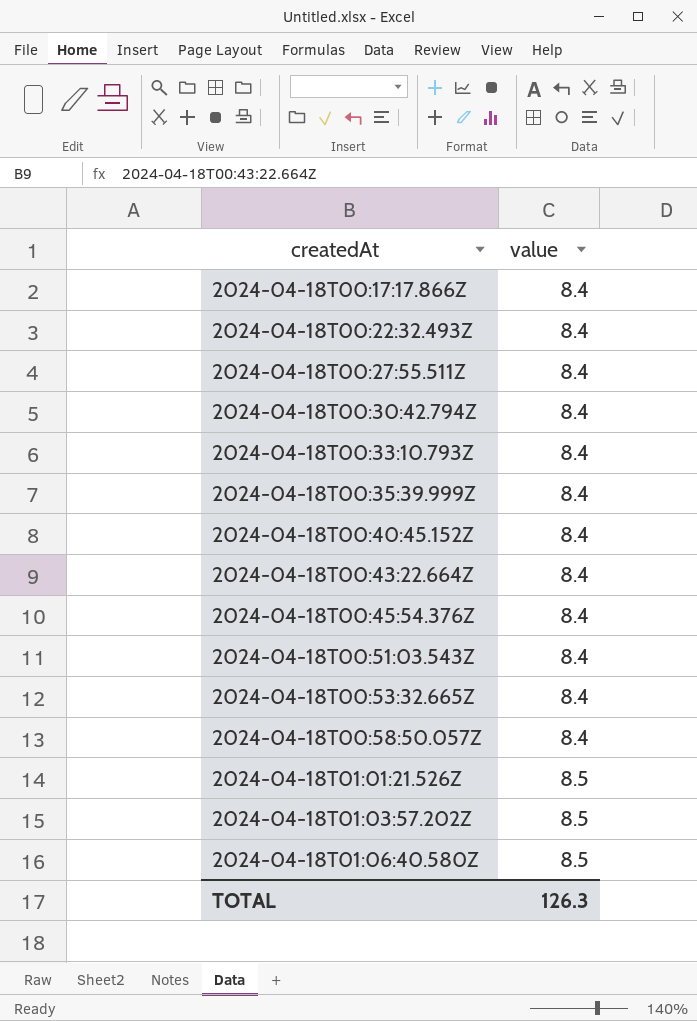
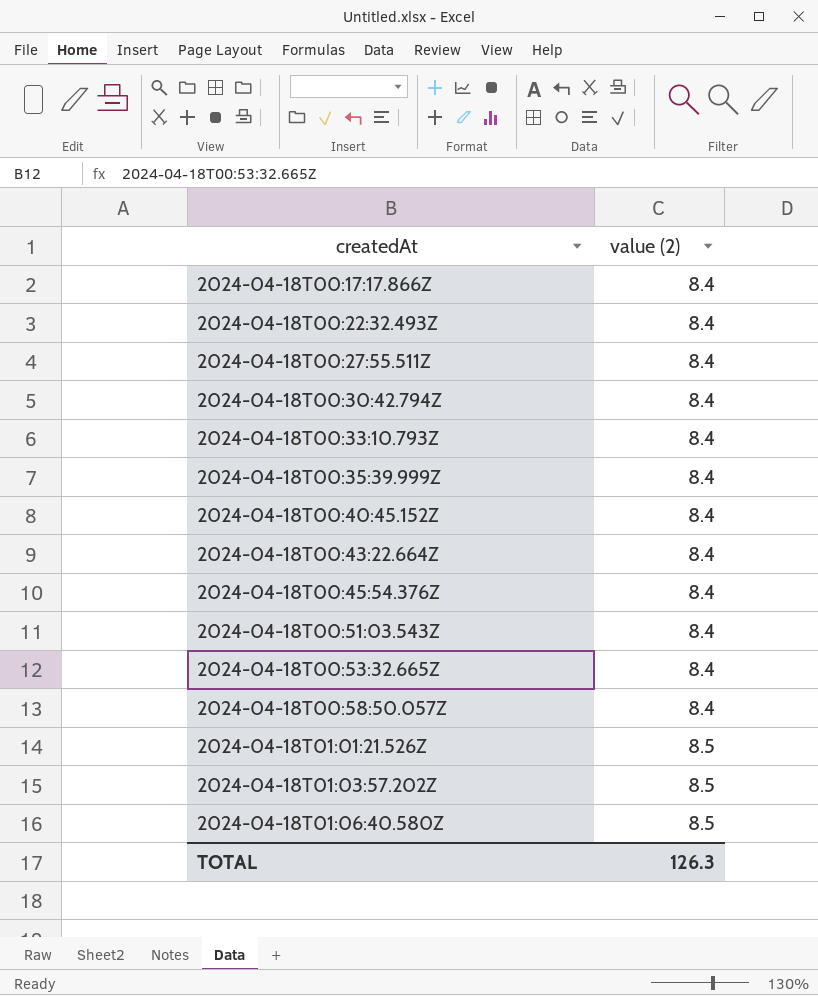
column name: value -> value (2)

